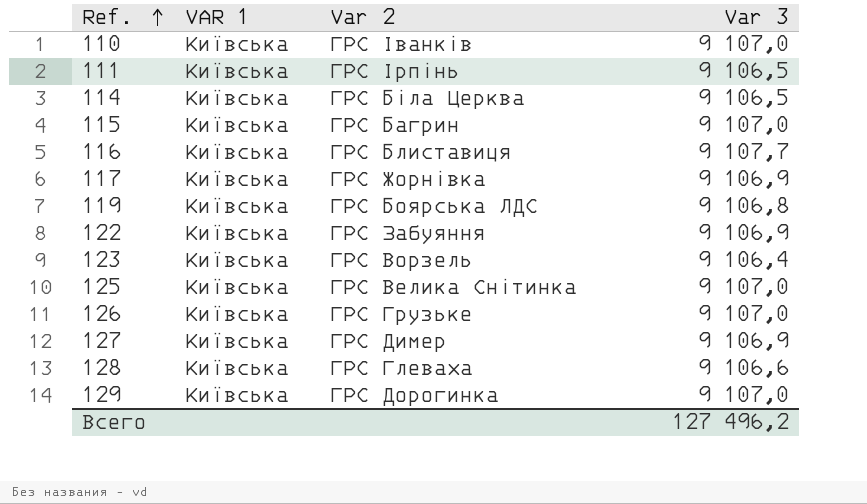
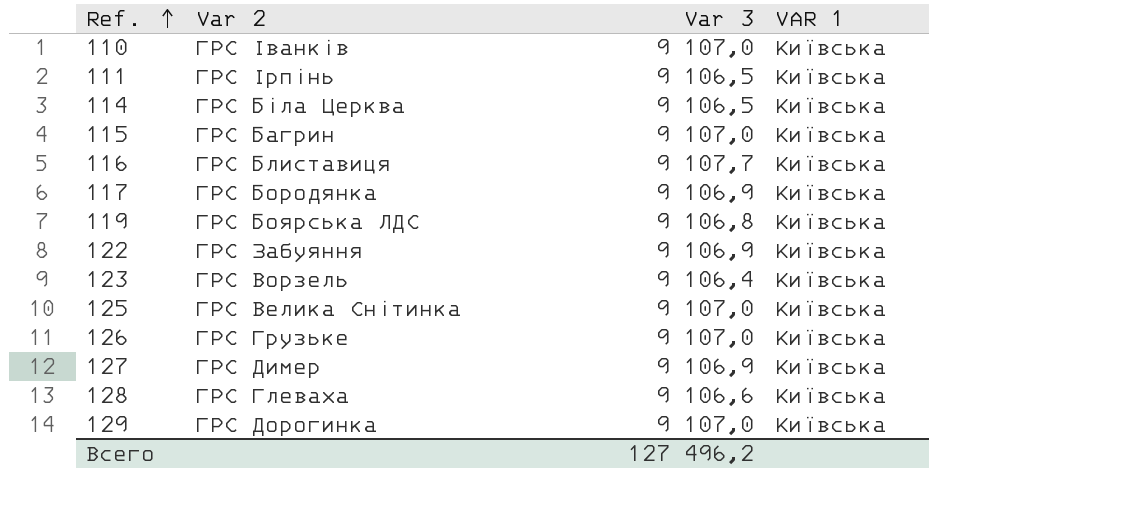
column VAR 1 | position: 2 -> 4
117 | Var 2: ГРС Жорнівка -> ГРС Бородянка

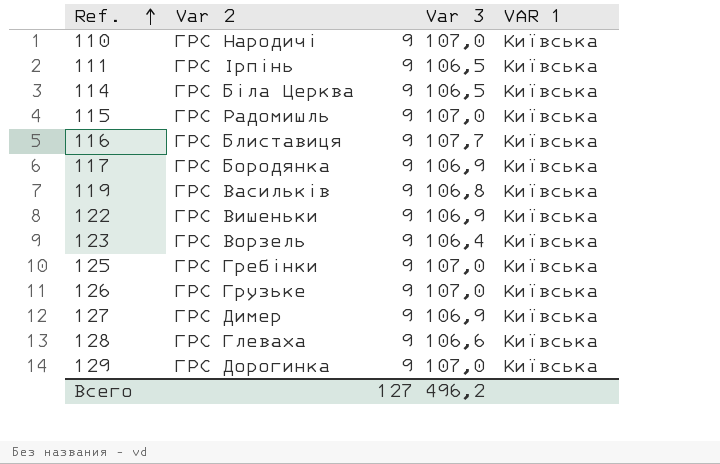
110 | Var 2: ГРС Іванків -> ГРС Народичі
115 | Var 2: ГРС Багрин -> ГРС Радомишль
119 | Var 2: ГРС Боярська ЛДС -> ГРС Васильків
122 | Var 2: ГРС Забуяння -> ГРС Вишеньки
125 | Var 2: ГРС Велика Снітинка -> ГРС Гребінки

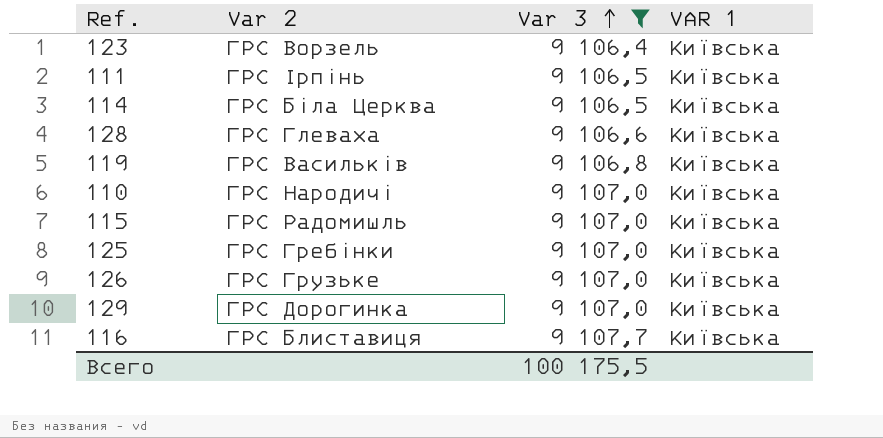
filter: none -> Var 3 != 9 106,9
row order: Ref. ascending -> Var 3 ascending
Всего | Var 3: 127 496,2 -> 100 175,5

